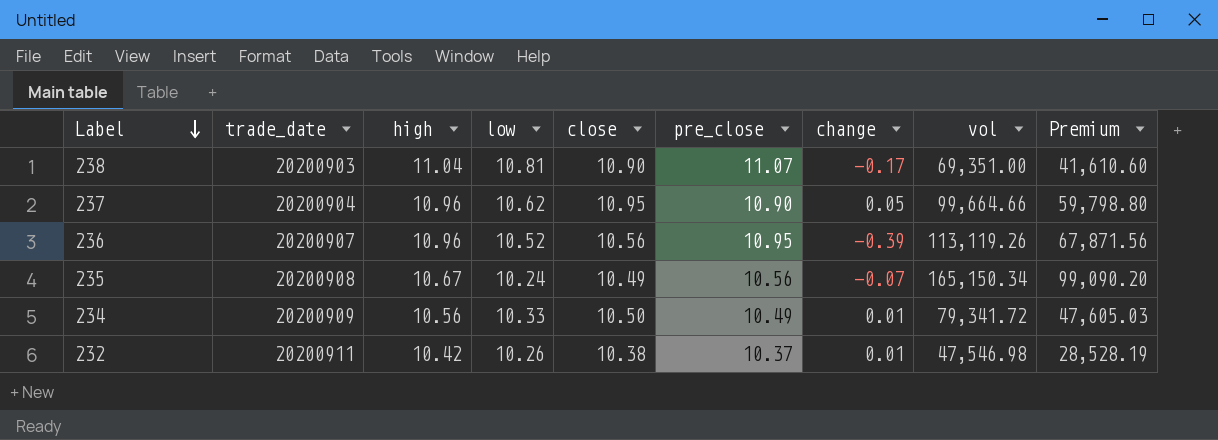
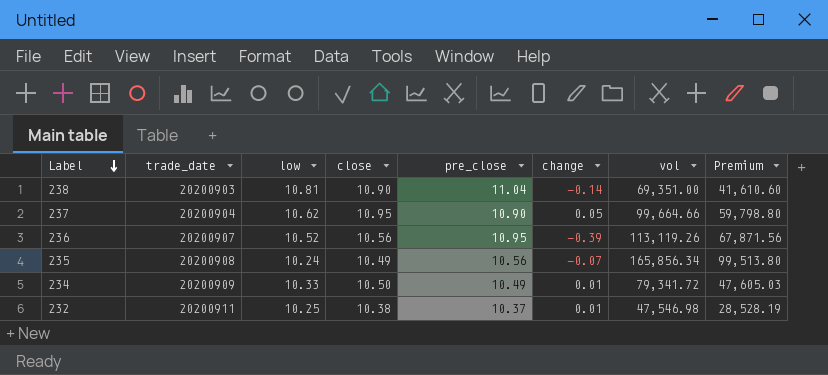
column high | position: 3 -> none
238 | pre_close: 11.07 -> 11.04
238 | change: -0.17 -> -0.14
235 | vol: 165,150.34 -> 165,856.34
235 | Premium: 99,090.20 -> 99,513.80
232 | low: 10.26 -> 10.25

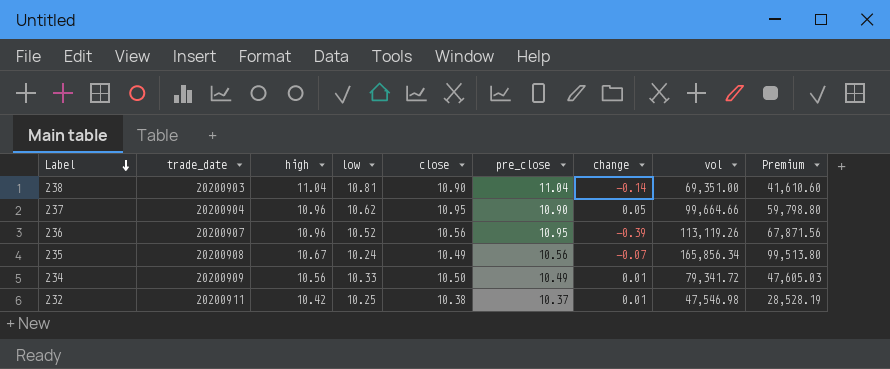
column high | position: none -> 3

